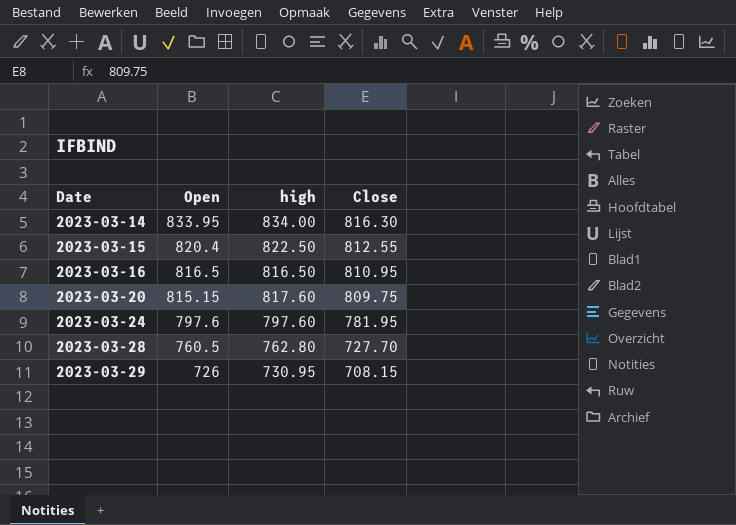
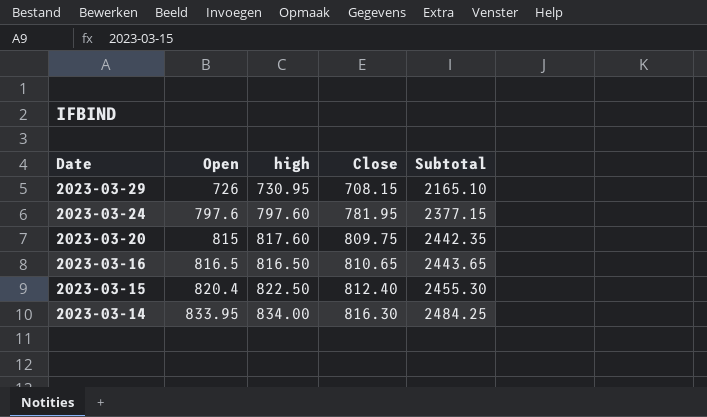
row order: Date ascending -> Date descending
column Subtotal | formula: none -> [Open] + [high] + [Close]
row 2023-03-28: 760.5 | 762.80 | 727.70 -> none
2023-03-20 | Open: 815.15 -> 815
2023-03-16 | Close: 810.95 -> 810.65
2023-03-15 | Close: 812.55 -> 812.40

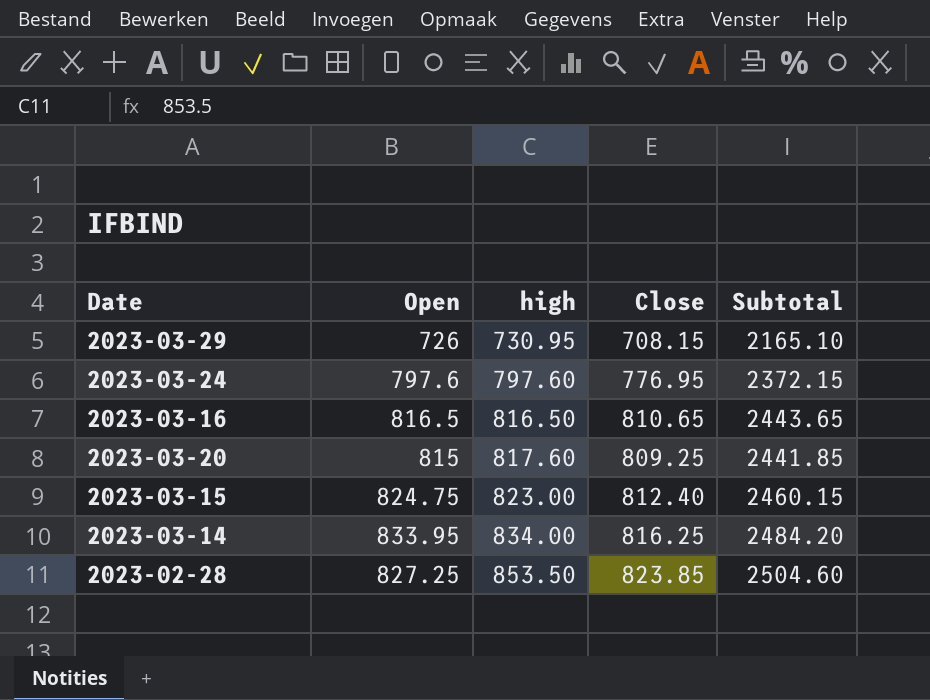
row order: Date descending -> high ascending
2023-03-24 | Close: 781.95 -> 776.95
2023-03-24 | Subtotal: 2377.15 -> 2372.15
2023-03-20 | Close: 809.75 -> 809.25
2023-03-20 | Subtotal: 2442.35 -> 2441.85
2023-03-15 | Open: 820.4 -> 824.75
2023-03-15 | high: 822.50 -> 823.00
2023-03-15 | Subtotal: 2455.30 -> 2460.15
2023-03-14 | Close: 816.30 -> 816.25
2023-03-14 | Subtotal: 2484.25 -> 2484.20
row 2023-02-28: none -> 827.25 | 853.50 | 823.85 | 2504.60

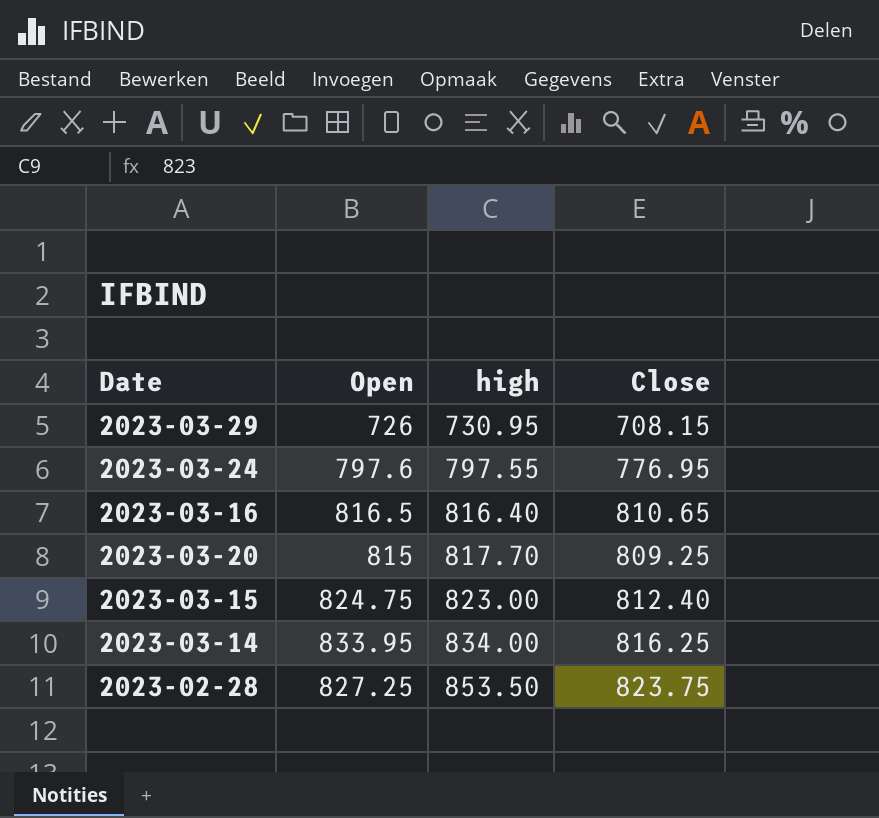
column Subtotal | formula: [Open] + [high] + [Close] -> none
2023-03-24 | high: 797.60 -> 797.55
2023-03-16 | high: 816.50 -> 816.40
2023-03-20 | high: 817.60 -> 817.70
2023-02-28 | Close: 823.85 -> 823.75

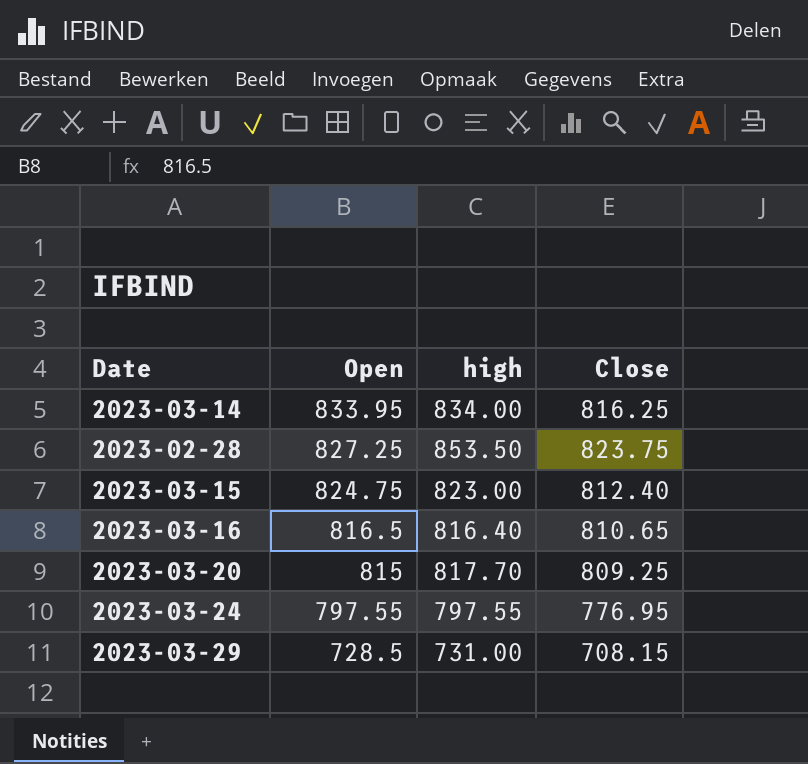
row order: high ascending -> Open descending
2023-03-24 | Open: 797.6 -> 797.55
2023-03-29 | Open: 726 -> 728.5
2023-03-29 | high: 730.95 -> 731.00

